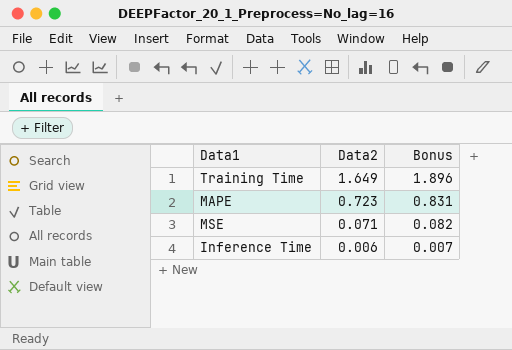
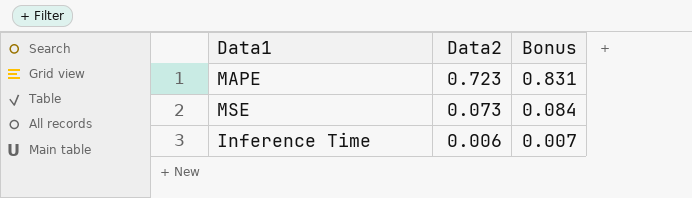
row Training Time: 1.649 | 1.896 -> none
MSE | Data2: 0.071 -> 0.073
MSE | Bonus: 0.082 -> 0.084

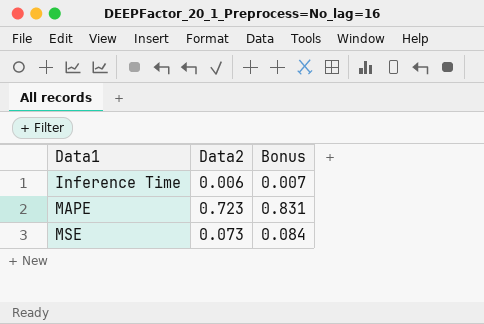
row order: Data2 descending -> Data1 ascending

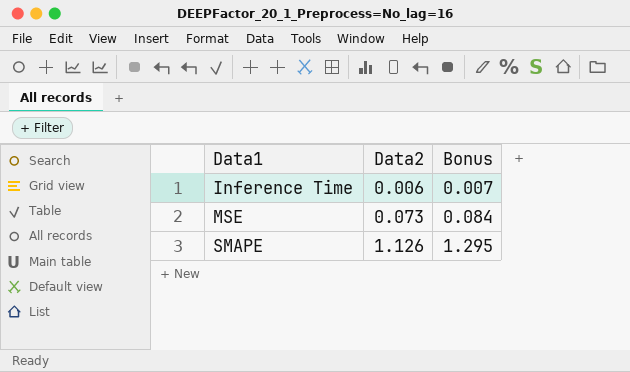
row MAPE: 0.723 | 0.831 -> none
row SMAPE: none -> 1.126 | 1.295

